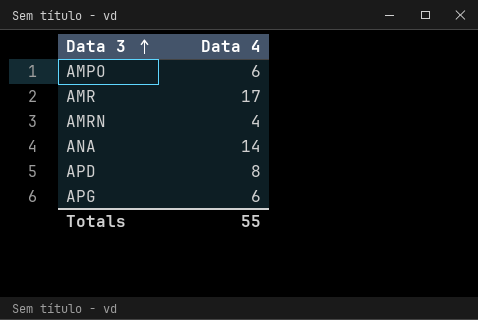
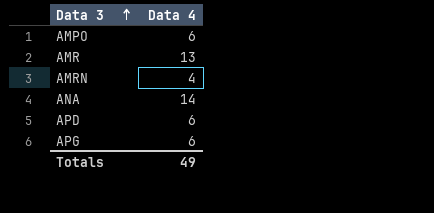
AMR | Data 4: 17 -> 13
APD | Data 4: 8 -> 6
Totals | Data 4: 55 -> 49

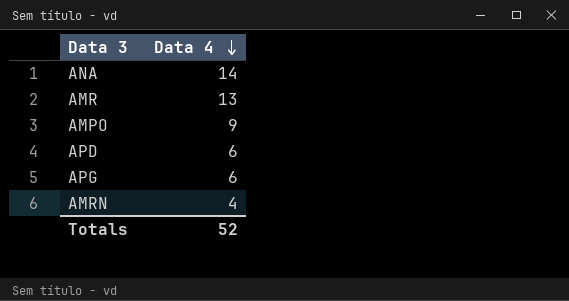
row order: Data 3 ascending -> Data 4 descending
AMPO | Data 4: 6 -> 9
Totals | Data 4: 49 -> 52

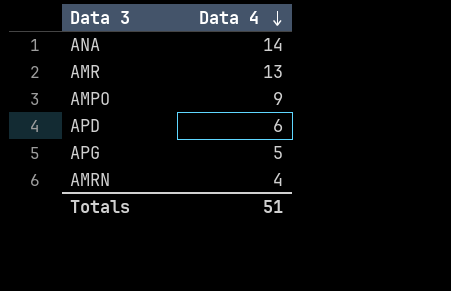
APG | Data 4: 6 -> 5
Totals | Data 4: 52 -> 51

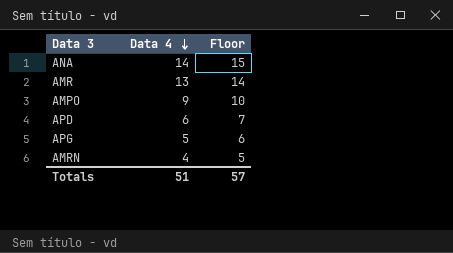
column Floor | formula: none -> [Data 4] + 1

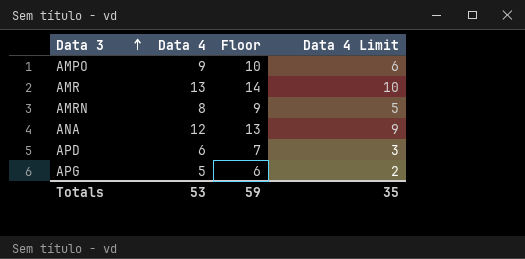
row order: Data 4 descending -> Data 3 ascending
column Data 4 Limit | formula: none -> [Data 4] - 3
AMRN | Data 4: 4 -> 8
AMRN | Floor: 5 -> 9
ANA | Data 4: 14 -> 12
ANA | Floor: 15 -> 13
Totals | Data 4: 51 -> 53
Totals | Floor: 57 -> 59

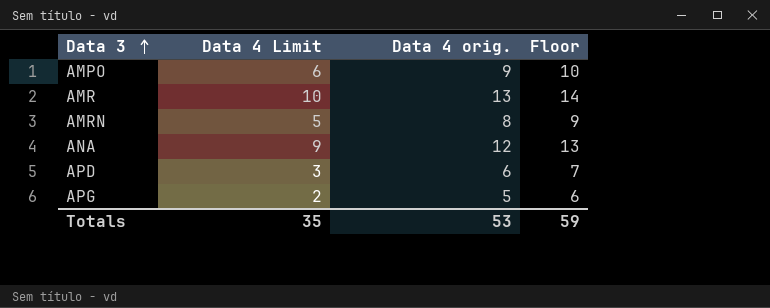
column Data 4 Limit | position: 4 -> 2
column name: Data 4 -> Data 4 orig.

